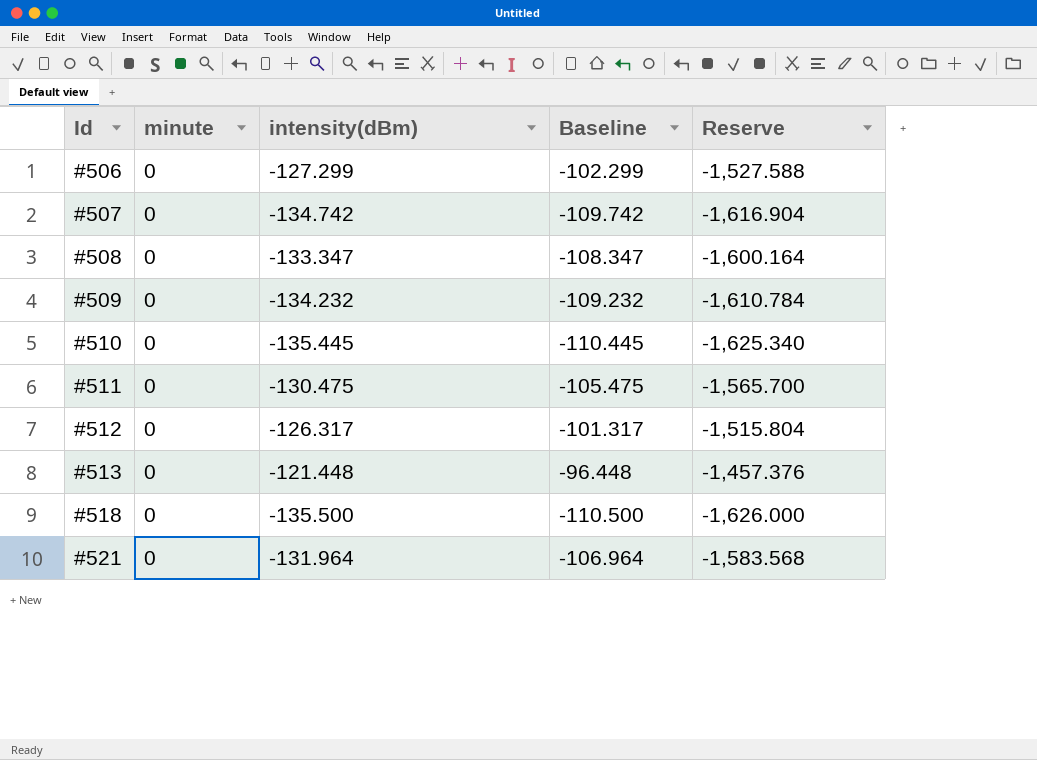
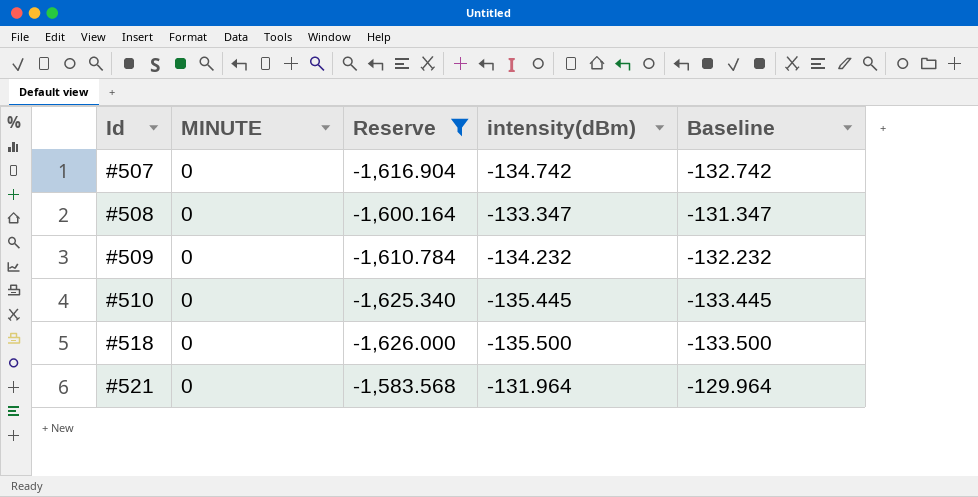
filter: none -> Reserve <= -1,583.568
column name: minute -> MINUTE
column Reserve | position: 5 -> 3
column Baseline | formula: [intensity(dBm)] + 25 -> [intensity(dBm)] + 2

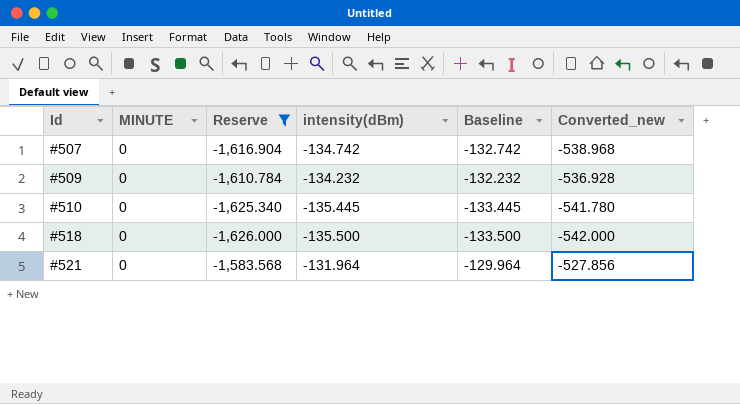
column Converted_new | formula: none -> [intensity(dBm)] * 4
row #508: 0 | -1,600.164 | -133.347 | -131.347 -> none

